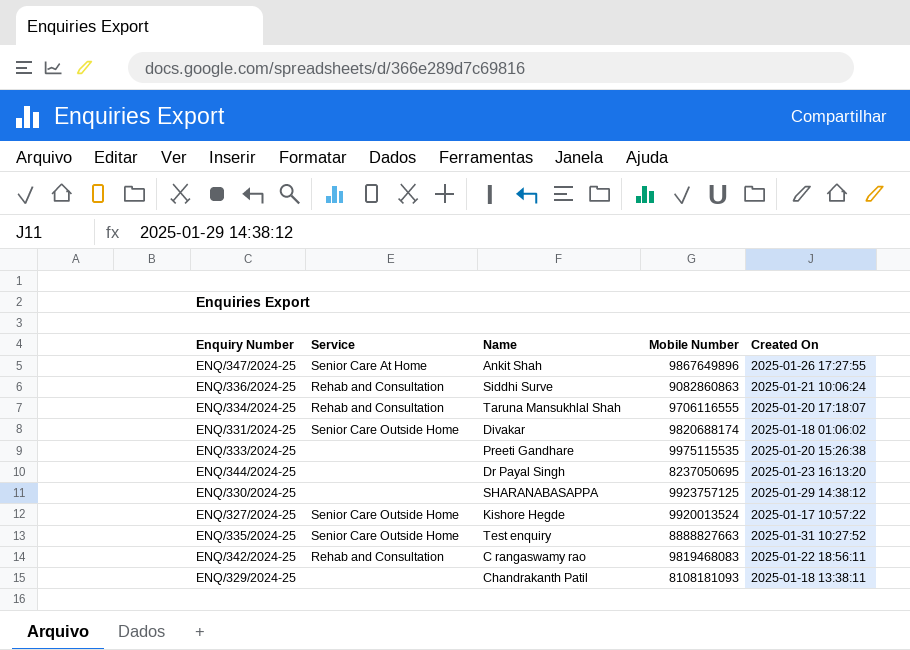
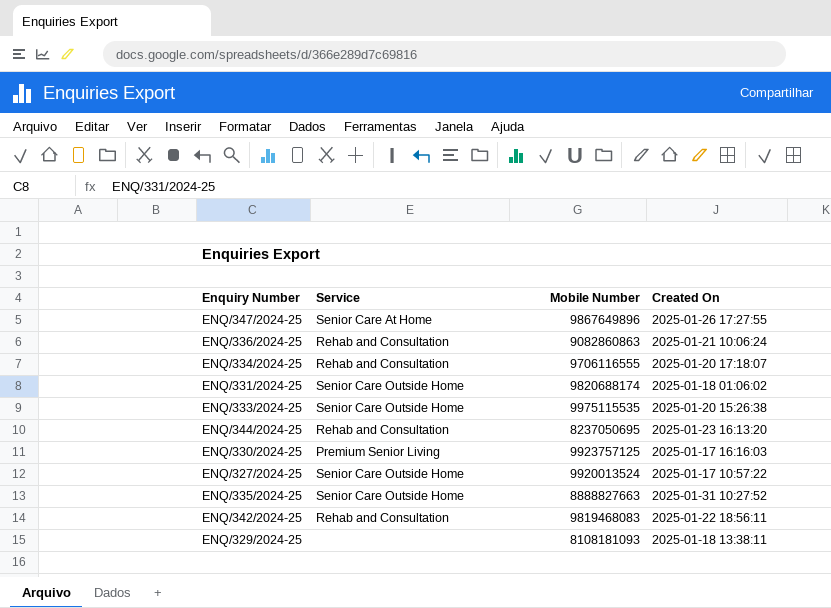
column Name | position: 3 -> none
ENQ/333/2024-25 | Service: none -> Senior Care Outside Home
ENQ/344/2024-25 | Service: none -> Rehab and Consultation
ENQ/330/2024-25 | Service: none -> Premium Senior Living
ENQ/330/2024-25 | Created On: 2025-01-29 14:38:12 -> 2025-01-17 16:16:03

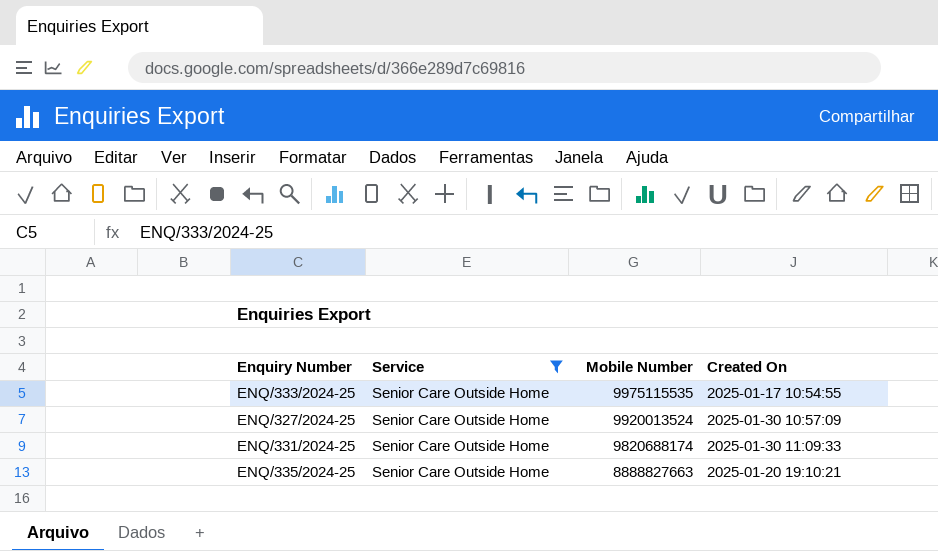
filter: none -> Service = Senior Care Outside Home
row order: none -> Mobile Number descending
ENQ/333/2024-25 | Created On: 2025-01-20 15:26:38 -> 2025-01-17 10:54:55
ENQ/327/2024-25 | Created On: 2025-01-17 10:57:22 -> 2025-01-30 10:57:09
ENQ/331/2024-25 | Created On: 2025-01-18 01:06:02 -> 2025-01-30 11:09:33
ENQ/335/2024-25 | Created On: 2025-01-31 10:27:52 -> 2025-01-20 19:10:21

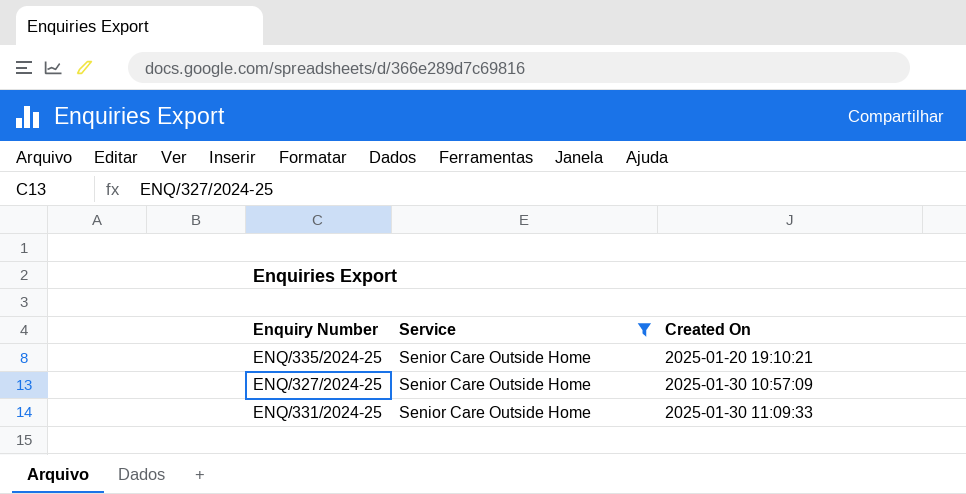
row order: Mobile Number descending -> Created On ascending
column Mobile Number | position: 3 -> none
row ENQ/333/2024-25: Senior Care Outside Home | 9975115535 | 2025-01-17 10:54:55 -> none

